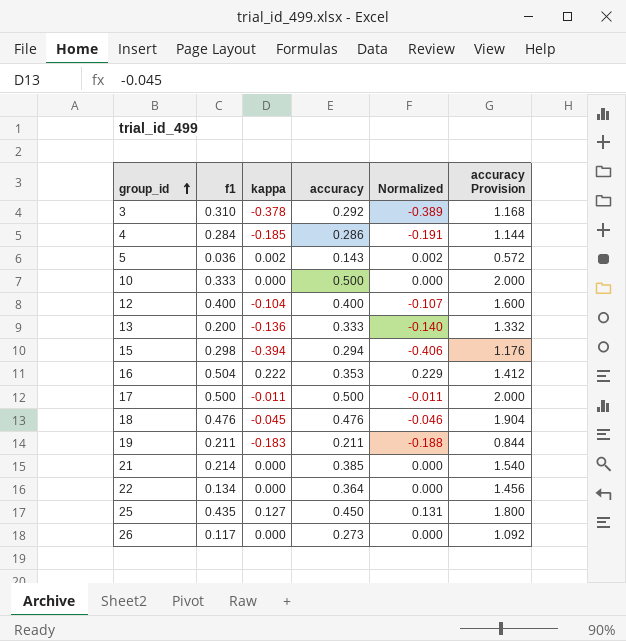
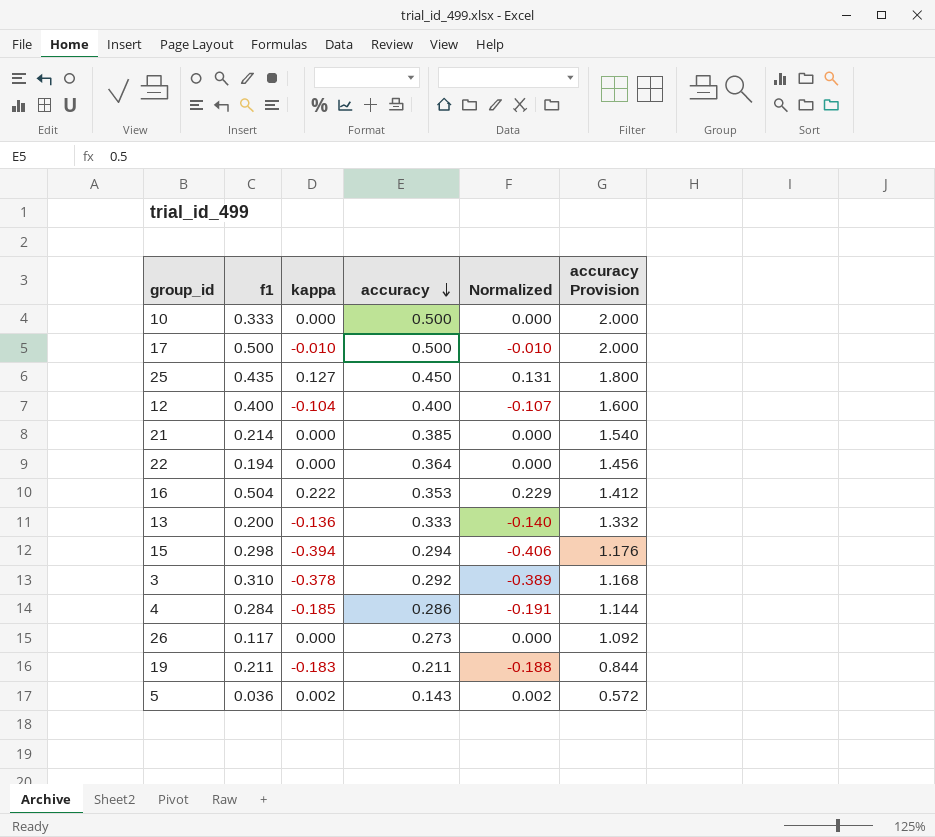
row order: group_id ascending -> accuracy descending
row 18: 0.476 | -0.045 | 0.476 | -0.046 | 1.904 -> none
17 | kappa: -0.011 -> -0.010
17 | Normalized: -0.011 -> -0.010
22 | f1: 0.134 -> 0.194

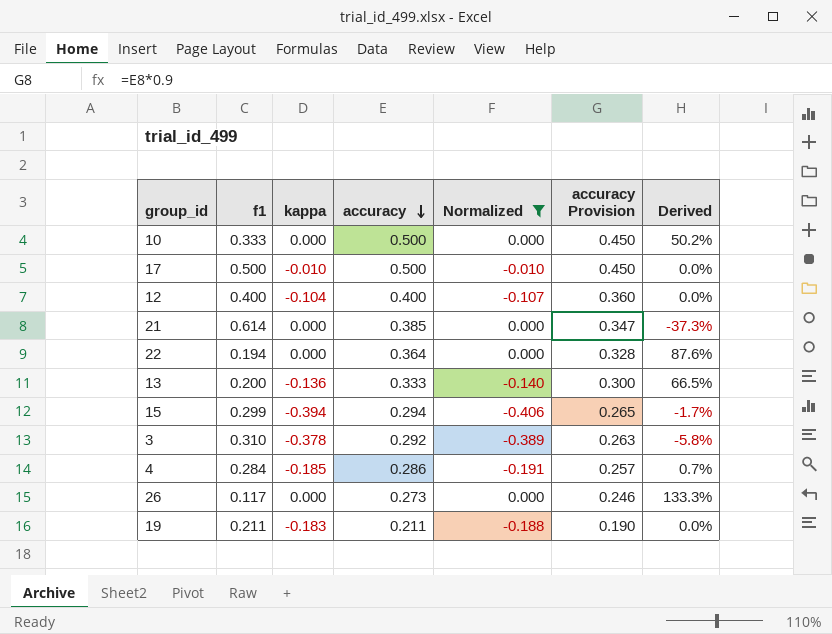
filter: none -> Normalized <= 0.000
column accuracy Provision | formula: [accuracy] * 4 -> [accuracy] * 0.9
column Derived | formula: none -> ([accuracy] - [f1]) / [f1]
21 | f1: 0.214 -> 0.614
15 | f1: 0.298 -> 0.299

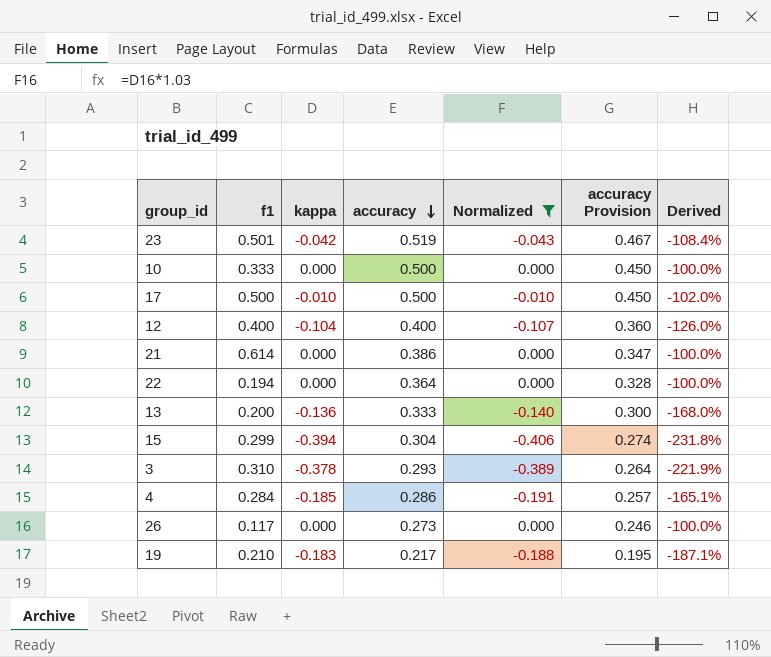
column Derived | formula: ([accuracy] - [f1]) / [f1] -> ([kappa] - [f1]) / [f1]
row 23: none -> 0.501 | -0.042 | 0.519 | -0.043 | 0.467 | -108.4%
21 | accuracy: 0.385 -> 0.386
15 | accuracy: 0.294 -> 0.304
15 | accuracy Provision: 0.265 -> 0.274
3 | accuracy: 0.292 -> 0.293
3 | accuracy Provision: 0.263 -> 0.264
19 | f1: 0.211 -> 0.210
19 | accuracy: 0.211 -> 0.217
19 | accuracy Provision: 0.190 -> 0.195

